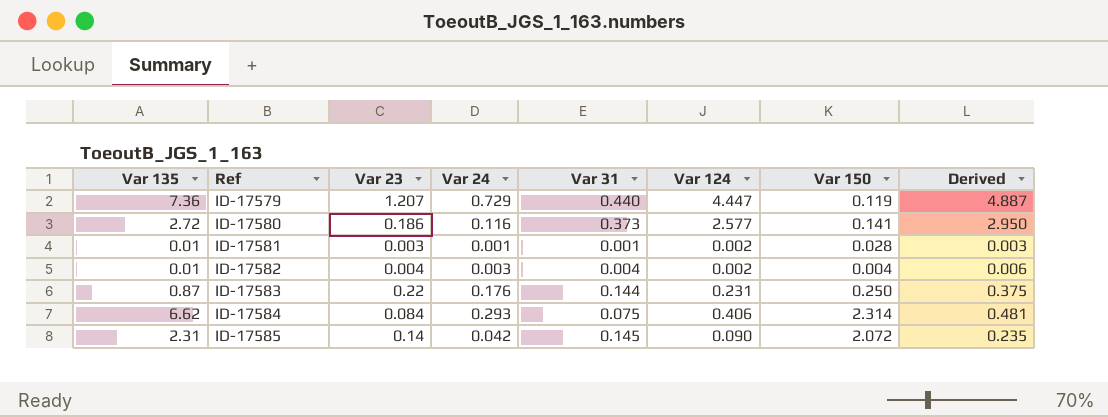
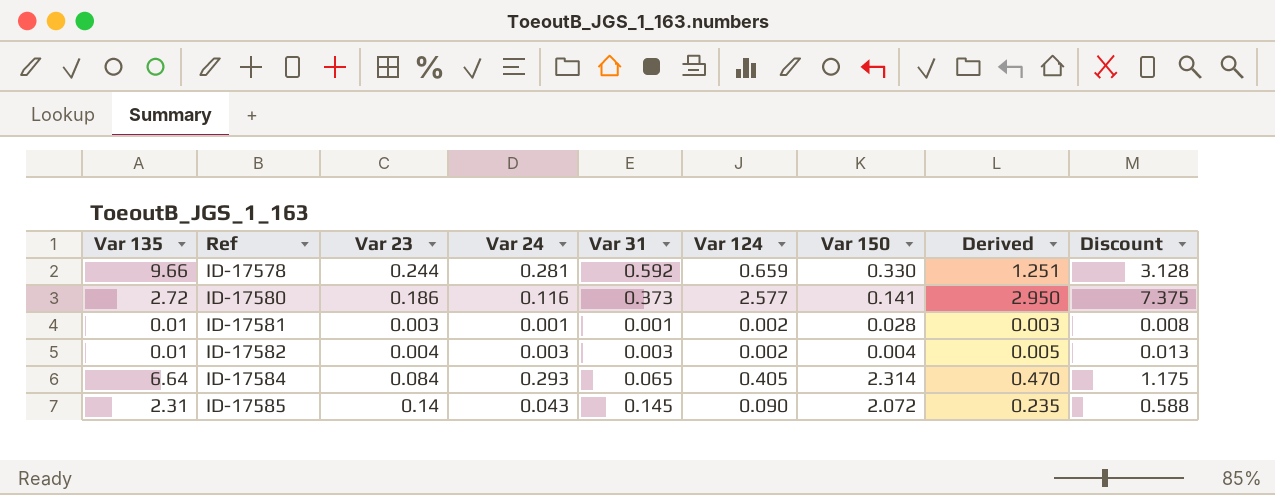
column Discount | formula: none -> [Derived] * 2.5
row ID-17579: 7.36 | 1.207 | 0.729 | 0.440 | 4.447 | 0.119 | 4.887 -> none
row ID-17583: 0.87 | 0.22 | 0.176 | 0.144 | 0.231 | 0.250 | 0.375 -> none
row ID-17578: none -> 9.66 | 0.244 | 0.281 | 0.592 | 0.659 | 0.330 | 1.251 | 3.128
ID-17582 | Var 31: 0.004 -> 0.003
ID-17582 | Derived: 0.006 -> 0.005
ID-17584 | Var 135: 6.62 -> 6.64
ID-17584 | Var 31: 0.075 -> 0.065
ID-17584 | Var 124: 0.406 -> 0.405
ID-17584 | Derived: 0.481 -> 0.470
ID-17585 | Var 24: 0.042 -> 0.043

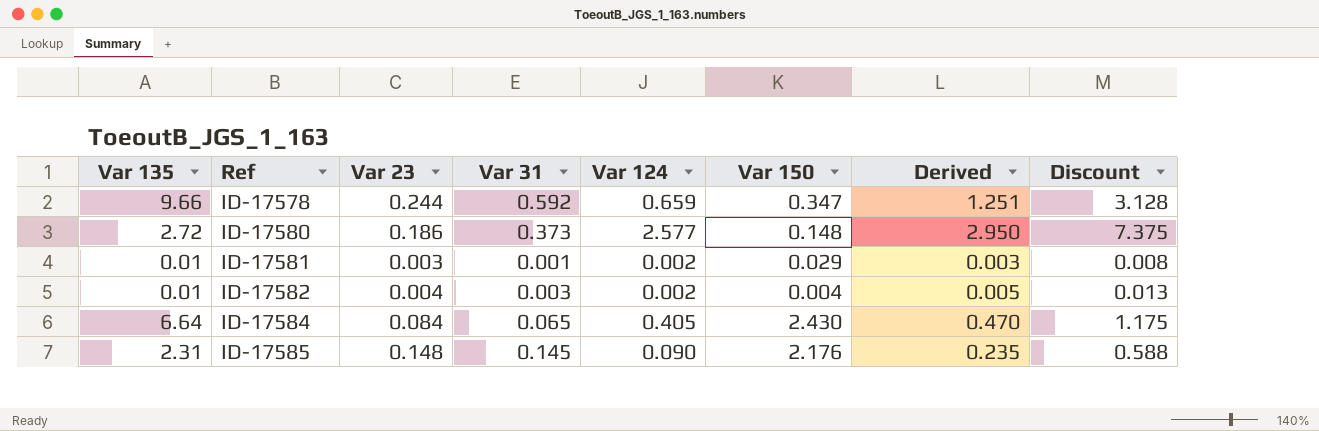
column Var 24 | position: 4 -> none
ID-17578 | Var 150: 0.330 -> 0.347
ID-17580 | Var 150: 0.141 -> 0.148
ID-17581 | Var 150: 0.028 -> 0.029
ID-17584 | Var 150: 2.314 -> 2.430
ID-17585 | Var 23: 0.14 -> 0.148
ID-17585 | Var 150: 2.072 -> 2.176

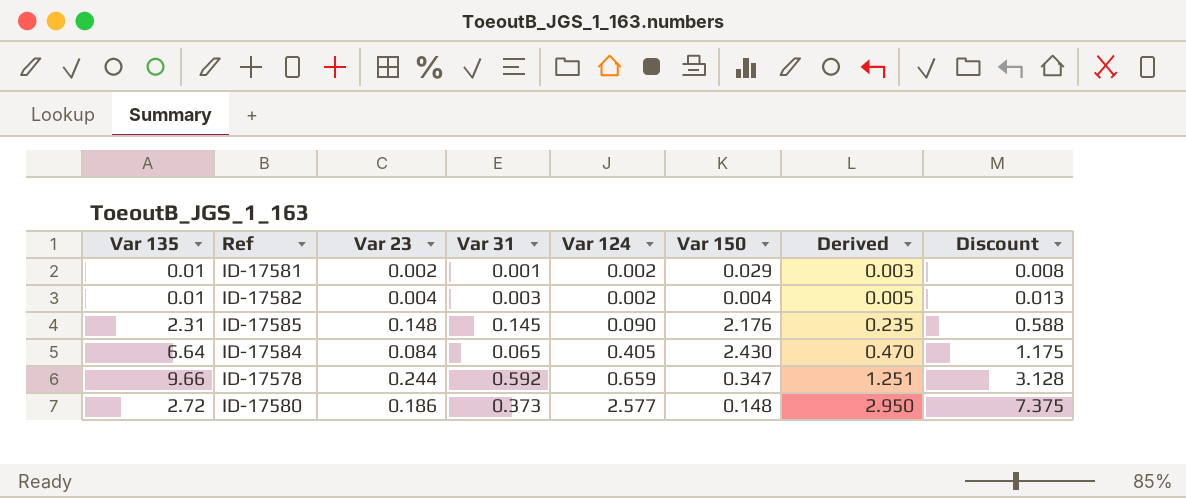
row order: Ref ascending -> Var 124 ascending
ID-17581 | Var 23: 0.003 -> 0.002

